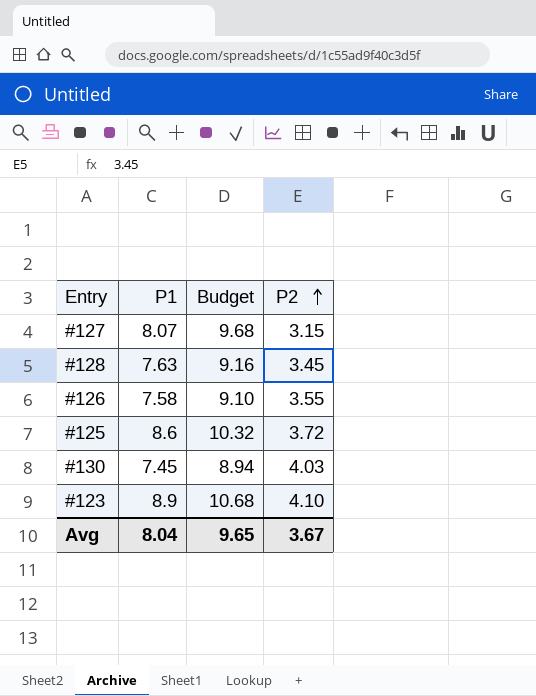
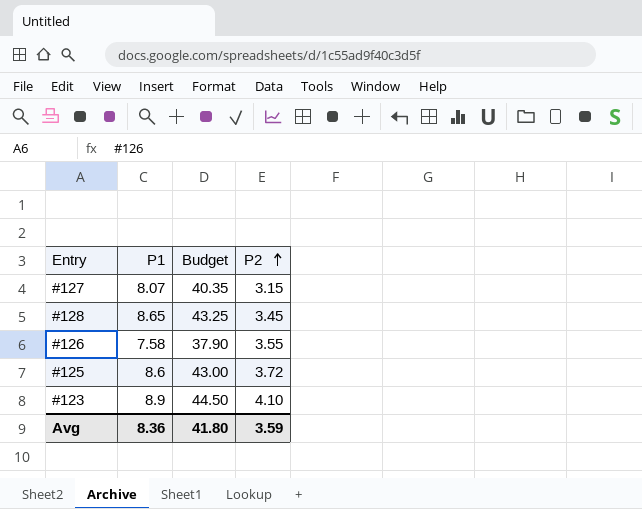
column Budget | formula: [P1] * 1.2 -> [P1] * 5
row #130: 7.45 | 8.94 | 4.03 -> none
#128 | P1: 7.63 -> 8.65
Avg | P1: 8.04 -> 8.36
Avg | Budget: 9.65 -> 41.80
Avg | P2: 3.67 -> 3.59

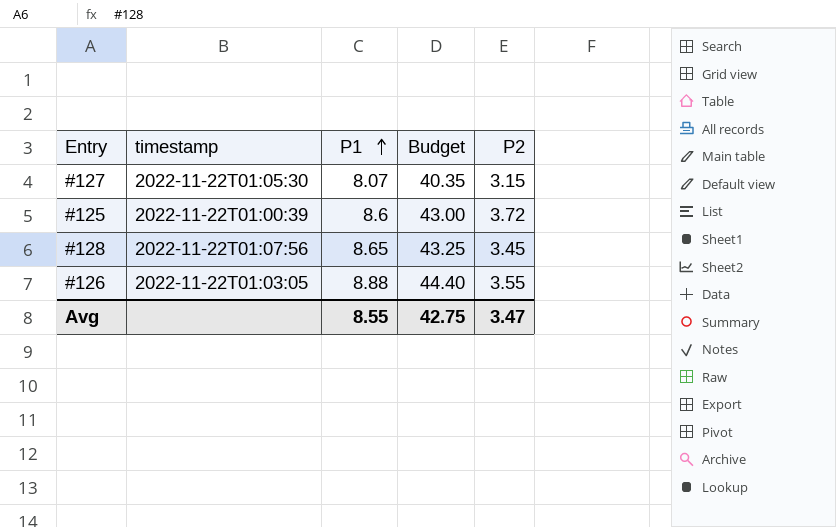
row order: P2 ascending -> P1 ascending
column timestamp | position: none -> 2
row #123: 8.9 | 44.50 | 4.10 -> none
#126 | P1: 7.58 -> 8.88
#126 | Budget: 37.90 -> 44.40
Avg | P1: 8.36 -> 8.55
Avg | Budget: 41.80 -> 42.75
Avg | P2: 3.59 -> 3.47

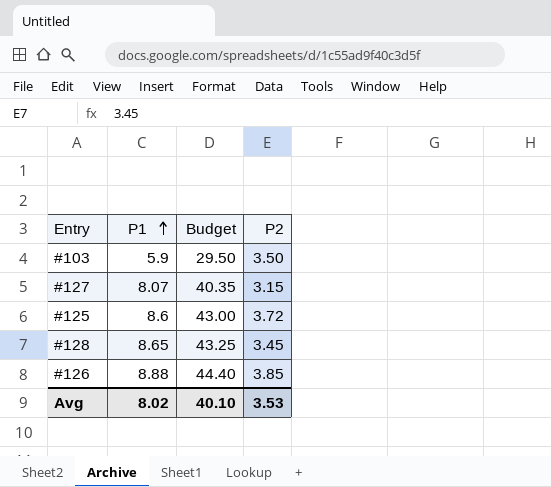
column timestamp | position: 2 -> none
row #103: none -> 5.9 | 29.50 | 3.50
#126 | P2: 3.55 -> 3.85
Avg | P1: 8.55 -> 8.02
Avg | Budget: 42.75 -> 40.10
Avg | P2: 3.47 -> 3.53

